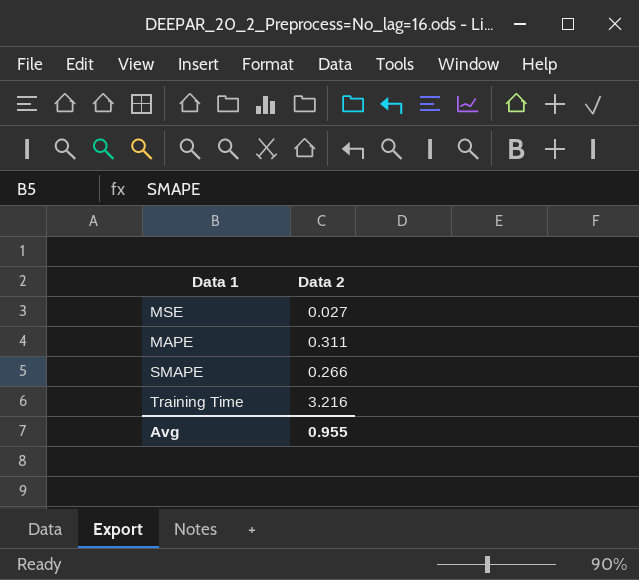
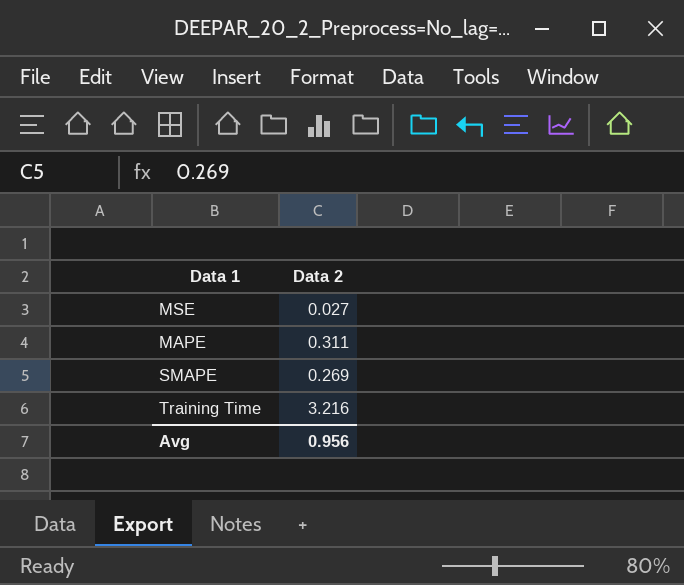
SMAPE | Data 2: 0.266 -> 0.269
Avg | Data 2: 0.955 -> 0.956

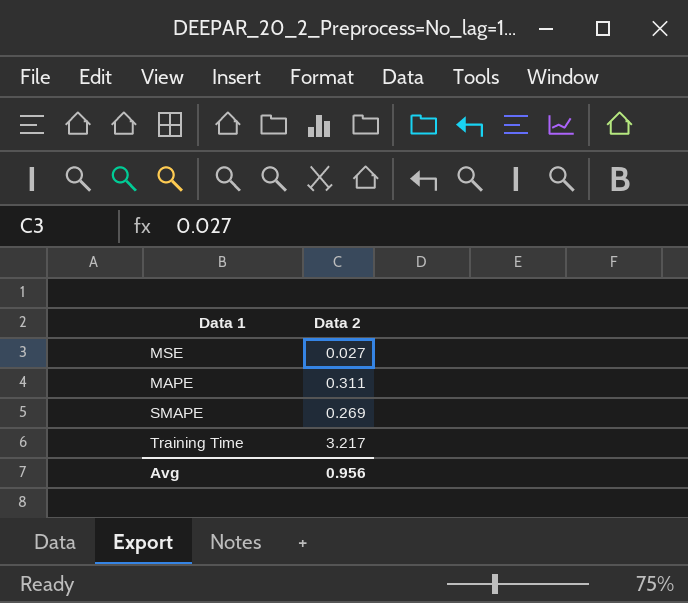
Training Time | Data 2: 3.216 -> 3.217

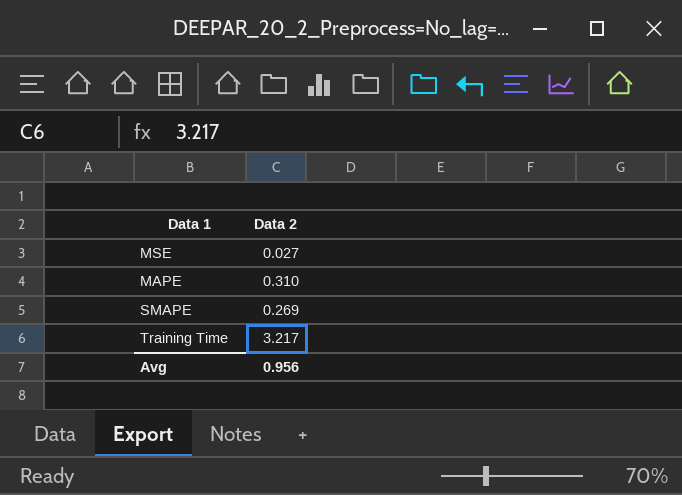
MAPE | Data 2: 0.311 -> 0.310

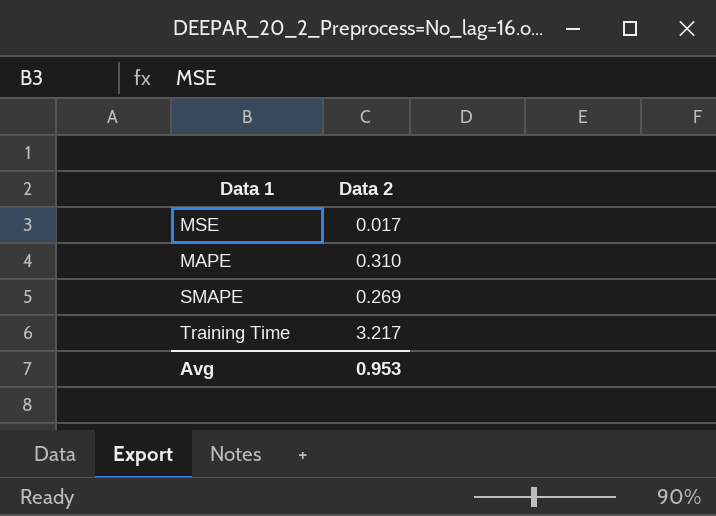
MSE | Data 2: 0.027 -> 0.017
Avg | Data 2: 0.956 -> 0.953

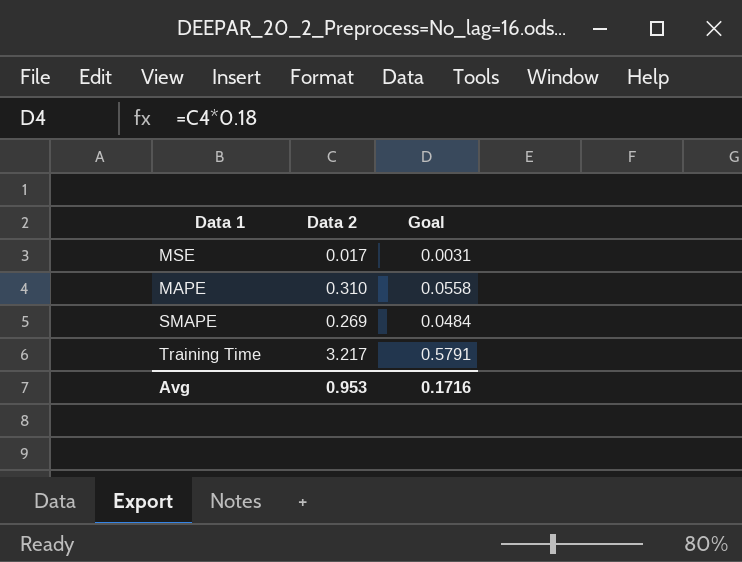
column Goal | formula: none -> [Data 2] * 0.18

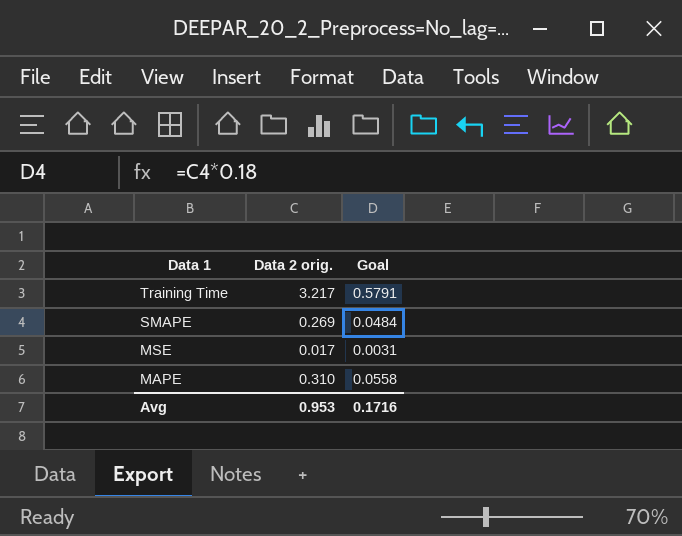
row order: none -> Data 1 descending
column name: Data 2 -> Data 2 orig.

